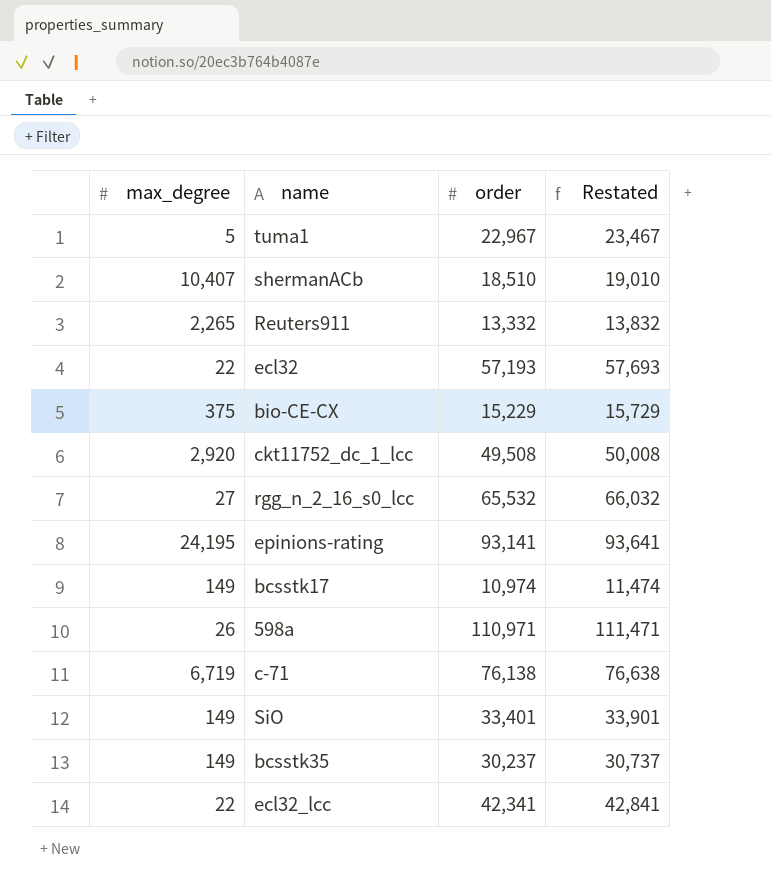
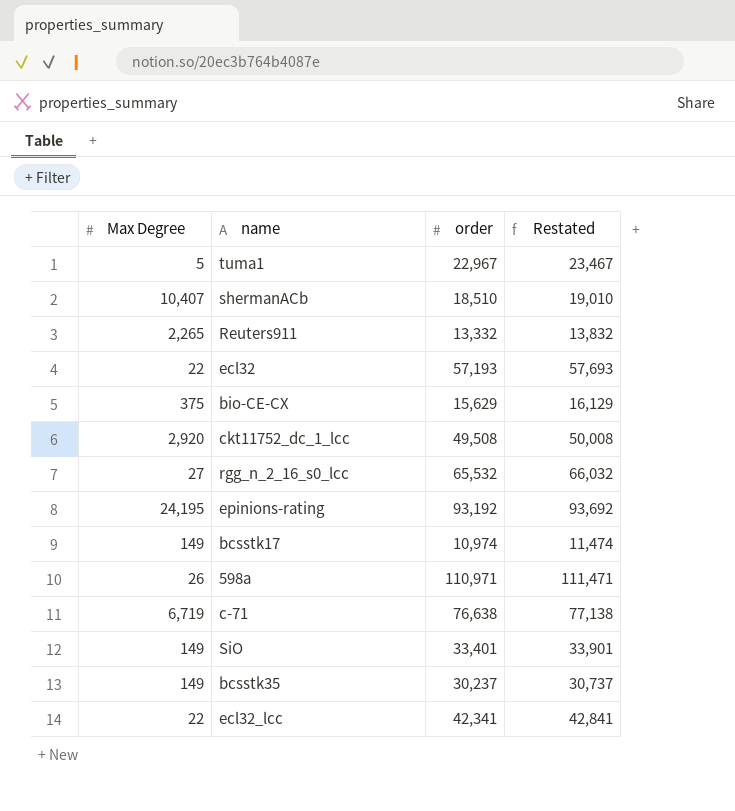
column name: max_degree -> Max Degree
bio-CE-CX | order: 15,229 -> 15,629
bio-CE-CX | Restated: 15,729 -> 16,129
epinions-rating | order: 93,141 -> 93,192
epinions-rating | Restated: 93,641 -> 93,692
c-71 | order: 76,138 -> 76,638
c-71 | Restated: 76,638 -> 77,138

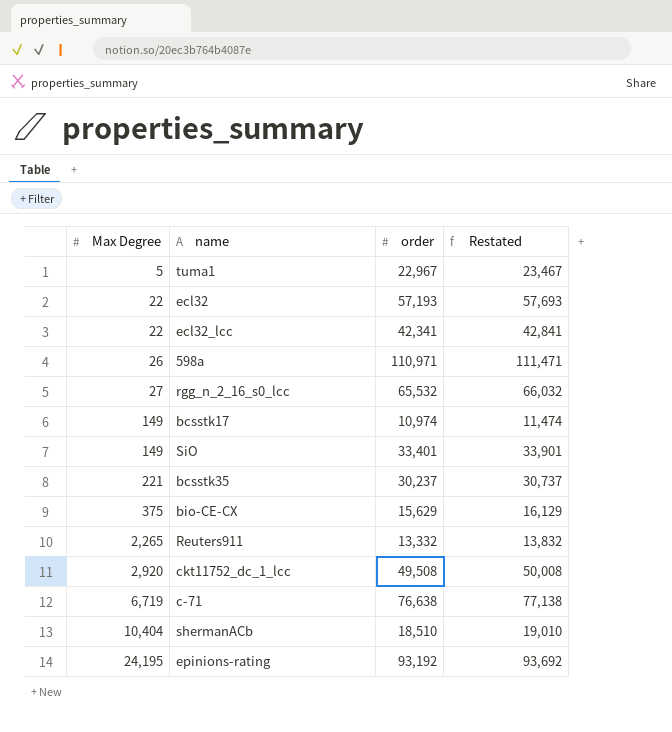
row order: none -> Max Degree ascending
bcsstk35 | Max Degree: 149 -> 221
shermanACb | Max Degree: 10,407 -> 10,404

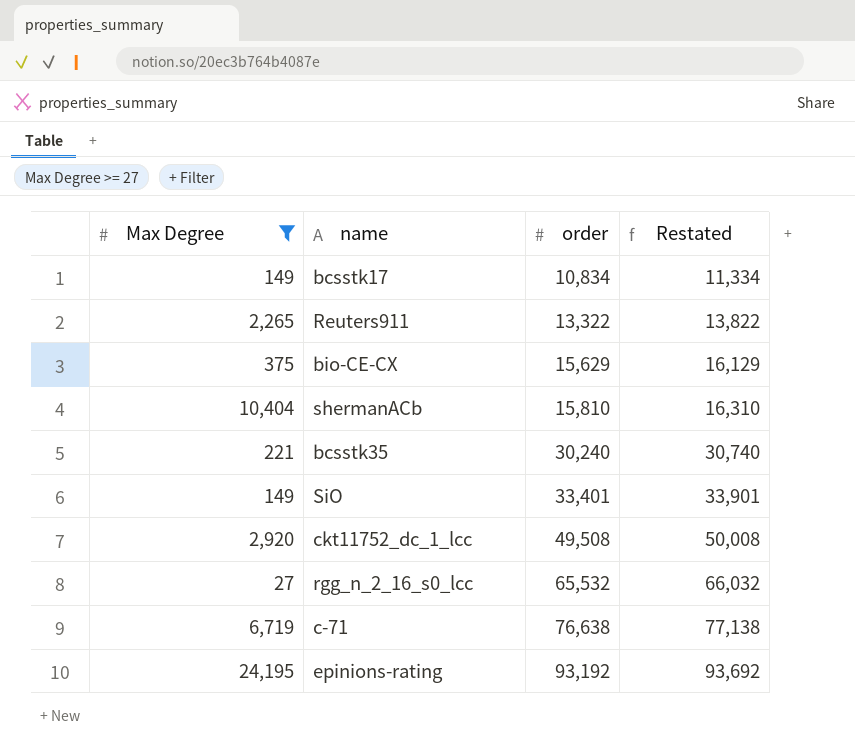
filter: none -> Max Degree >= 27
row order: Max Degree ascending -> order ascending
bcsstk17 | order: 10,974 -> 10,834
bcsstk17 | Restated: 11,474 -> 11,334
Reuters911 | order: 13,332 -> 13,322
Reuters911 | Restated: 13,832 -> 13,822
shermanACb | order: 18,510 -> 15,810
shermanACb | Restated: 19,010 -> 16,310
bcsstk35 | order: 30,237 -> 30,240
bcsstk35 | Restated: 30,737 -> 30,740

